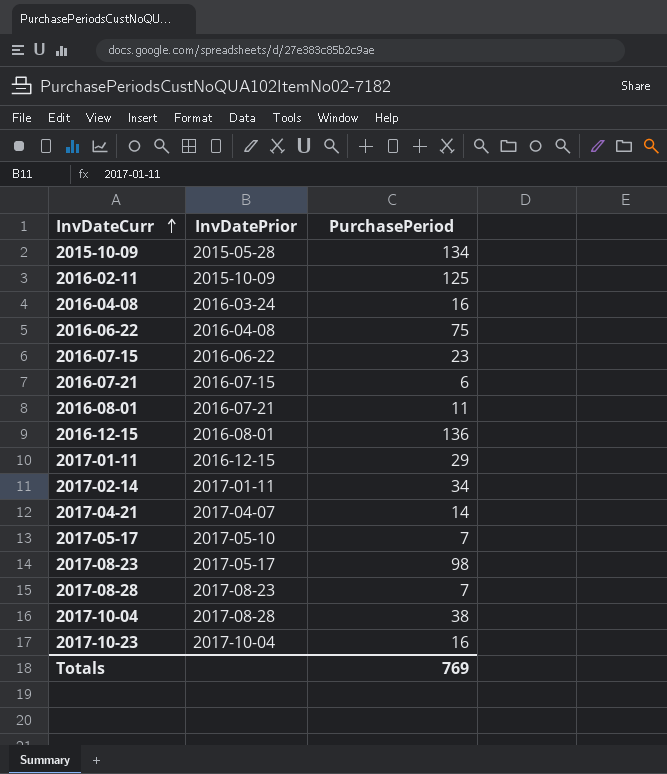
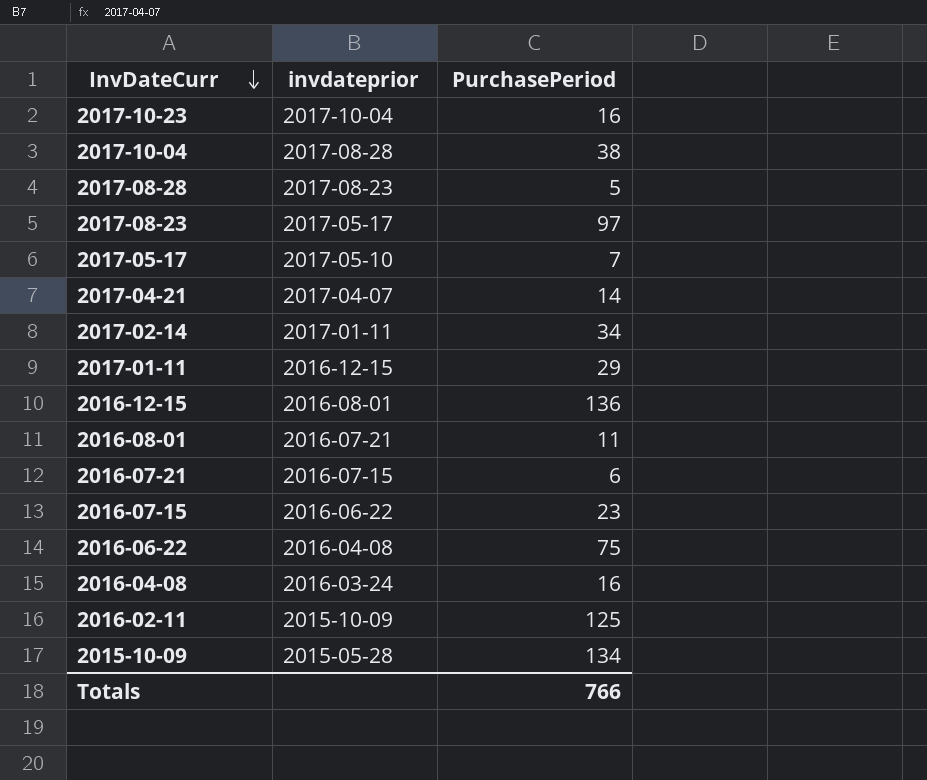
row order: InvDateCurr ascending -> InvDateCurr descending
column name: InvDatePrior -> invdateprior
2017-08-28 | PurchasePeriod: 7 -> 5
2017-08-23 | PurchasePeriod: 98 -> 97
Totals | PurchasePeriod: 769 -> 766

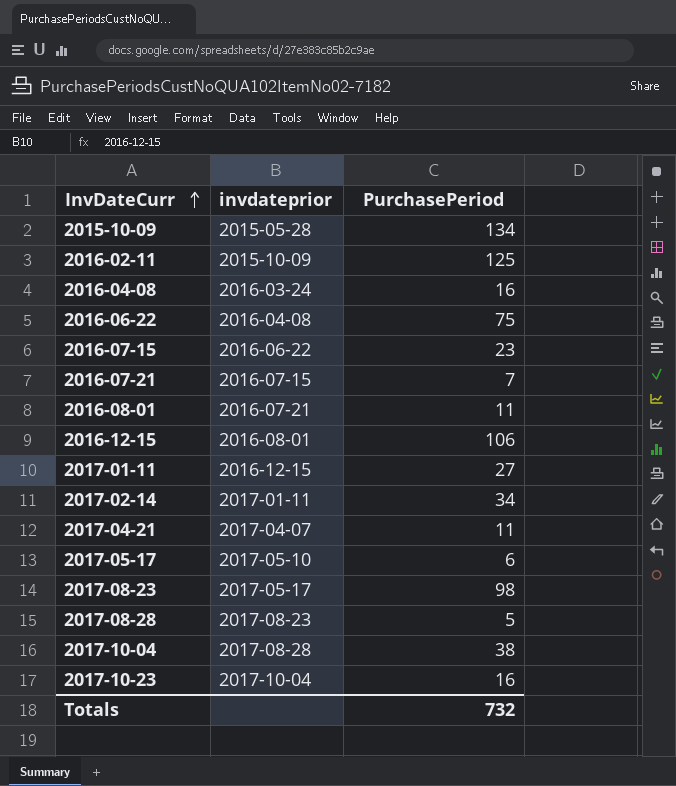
row order: InvDateCurr descending -> InvDateCurr ascending
2016-07-21 | PurchasePeriod: 6 -> 7
2016-12-15 | PurchasePeriod: 136 -> 106
2017-01-11 | PurchasePeriod: 29 -> 27
2017-04-21 | PurchasePeriod: 14 -> 11
2017-05-17 | PurchasePeriod: 7 -> 6
2017-08-23 | PurchasePeriod: 97 -> 98
Totals | PurchasePeriod: 766 -> 732

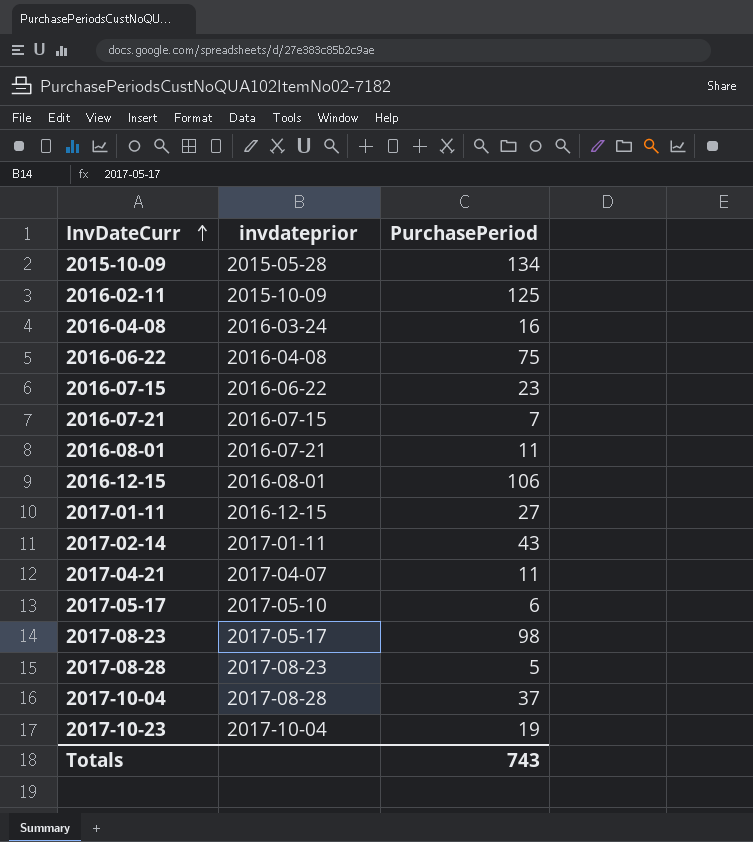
2017-02-14 | PurchasePeriod: 34 -> 43
2017-10-04 | PurchasePeriod: 38 -> 37
2017-10-23 | PurchasePeriod: 16 -> 19
Totals | PurchasePeriod: 732 -> 743

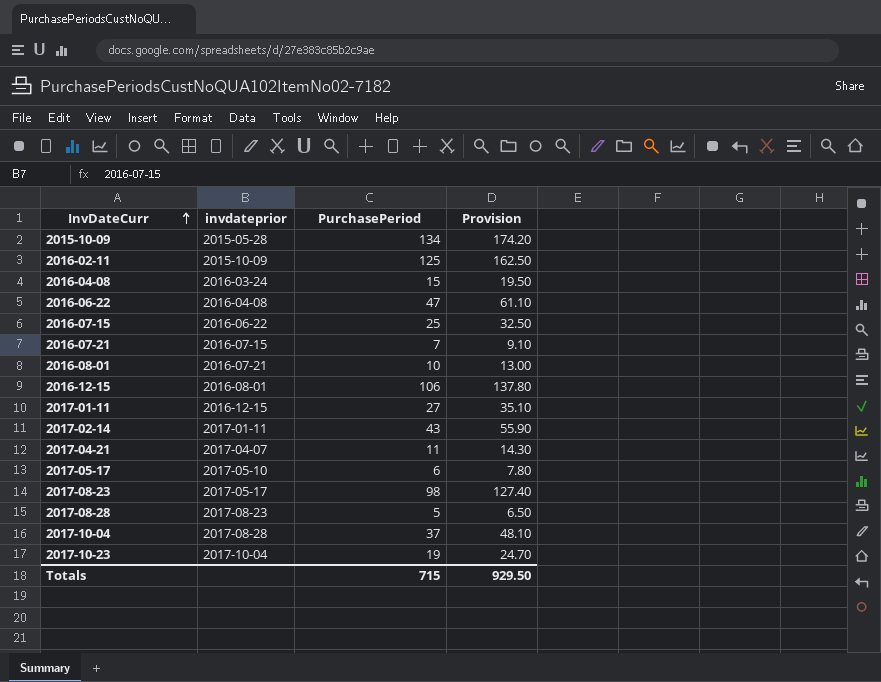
column Provision | formula: none -> [PurchasePeriod] * 1.3
2016-04-08 | PurchasePeriod: 16 -> 15
2016-06-22 | PurchasePeriod: 75 -> 47
2016-07-15 | PurchasePeriod: 23 -> 25
2016-08-01 | PurchasePeriod: 11 -> 10
Totals | PurchasePeriod: 743 -> 715

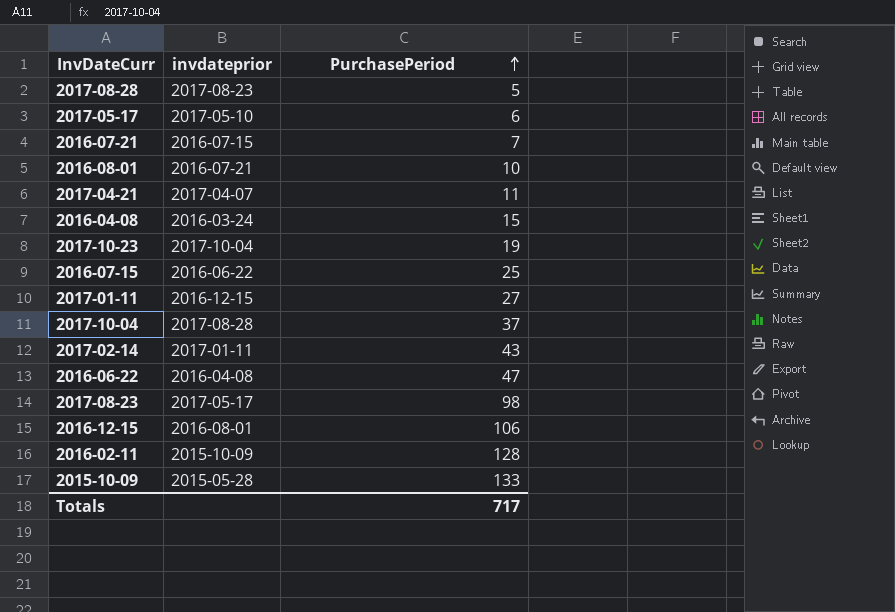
row order: InvDateCurr ascending -> PurchasePeriod ascending
column Provision | formula: [PurchasePeriod] * 1.3 -> none
2016-02-11 | PurchasePeriod: 125 -> 128
2015-10-09 | PurchasePeriod: 134 -> 133
Totals | PurchasePeriod: 715 -> 717

